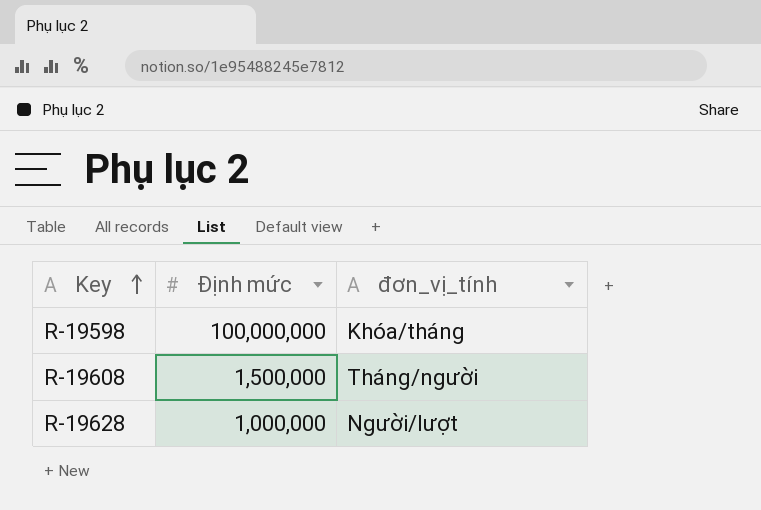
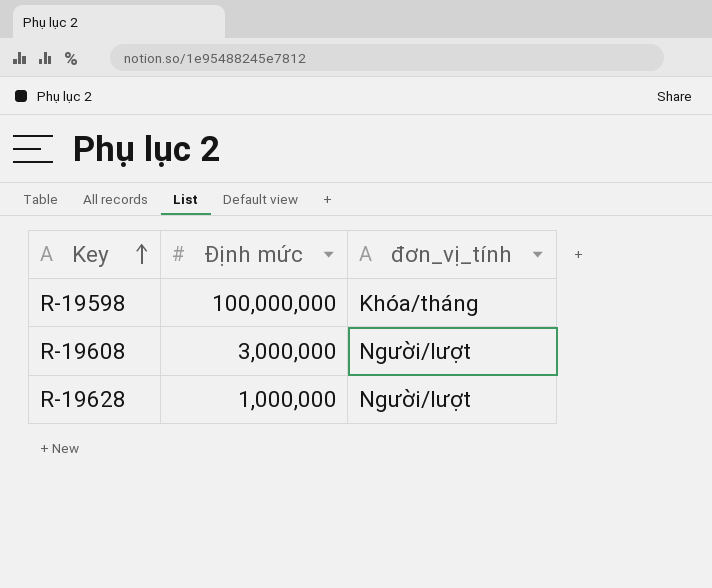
R-19608 | Định mức: 1,500,000 -> 3,000,000
R-19608 | đơn_vị_tính: Tháng/người -> Người/lượt

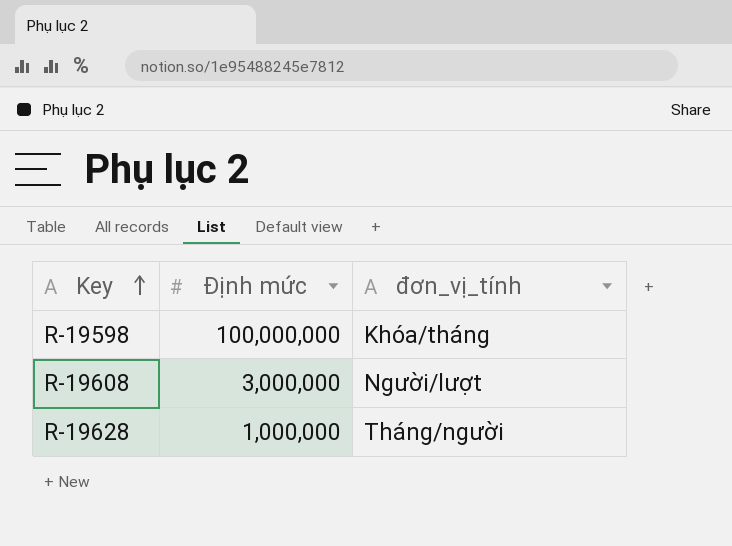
R-19628 | đơn_vị_tính: Người/lượt -> Tháng/người

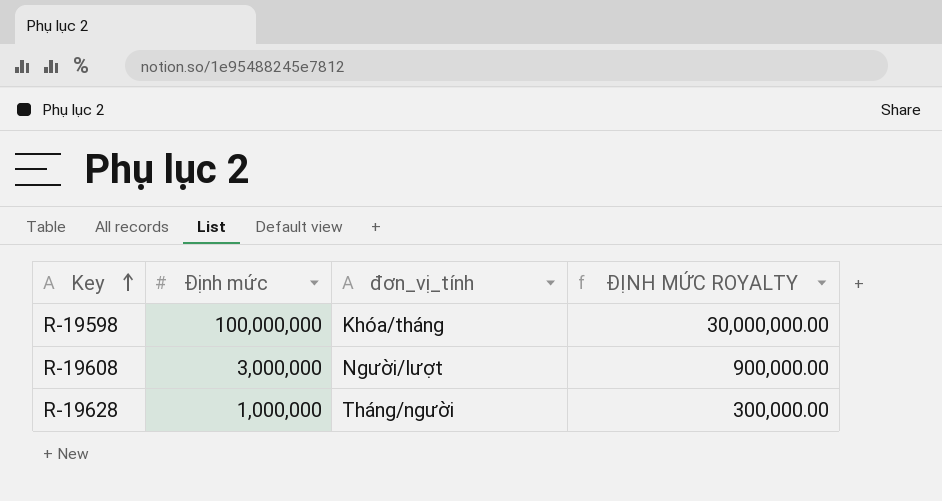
column ĐỊNH MỨC ROYALTY | formula: none -> [Định mức] * 0.3

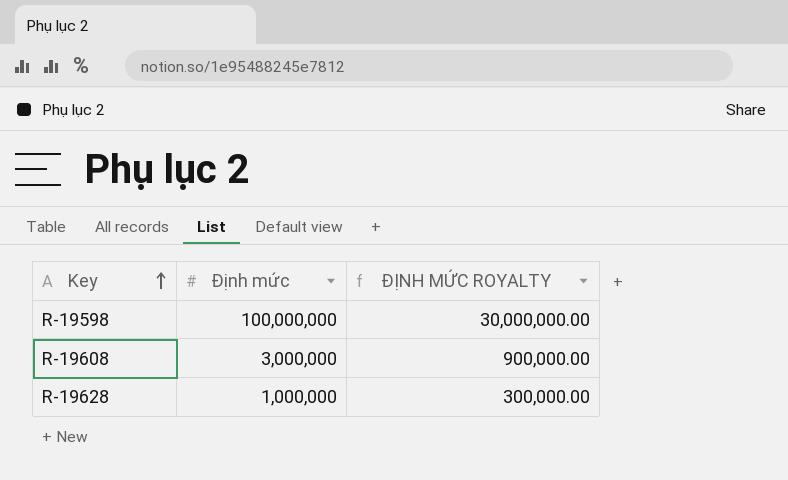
column đơn_vị_tính | position: 3 -> none

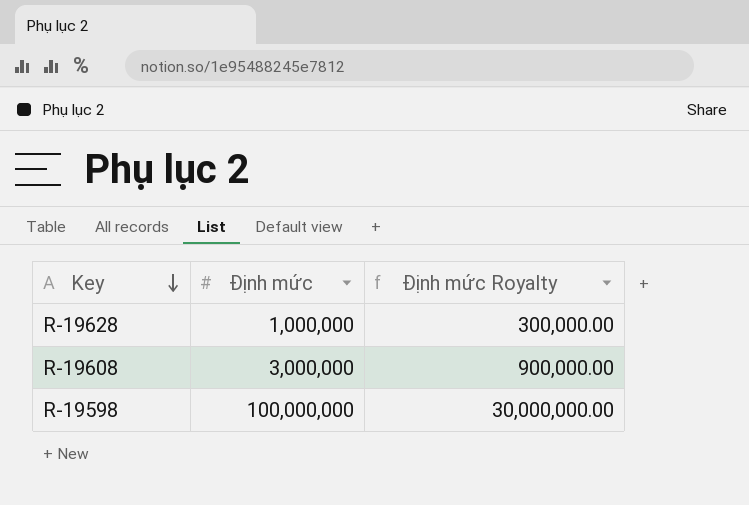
row order: Key ascending -> Key descending
column name: ĐỊNH MỨC ROYALTY -> Định mức Royalty

